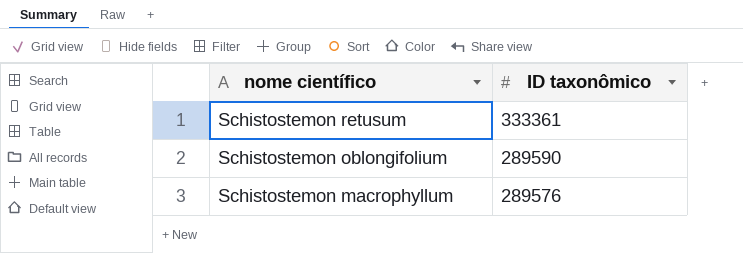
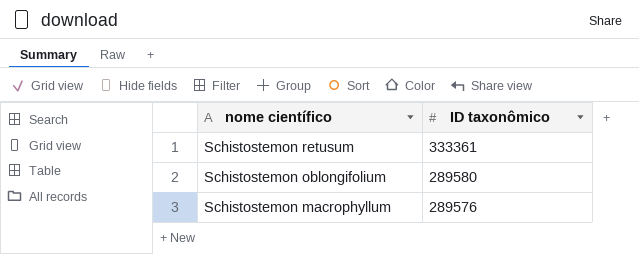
Schistostemon oblongifolium | ID taxonômico: 289590 -> 289580

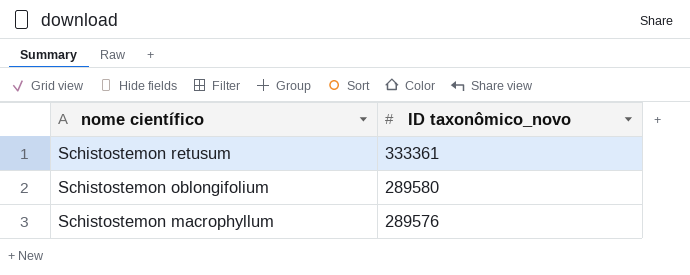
column name: ID taxonômico -> ID taxonômico_novo

